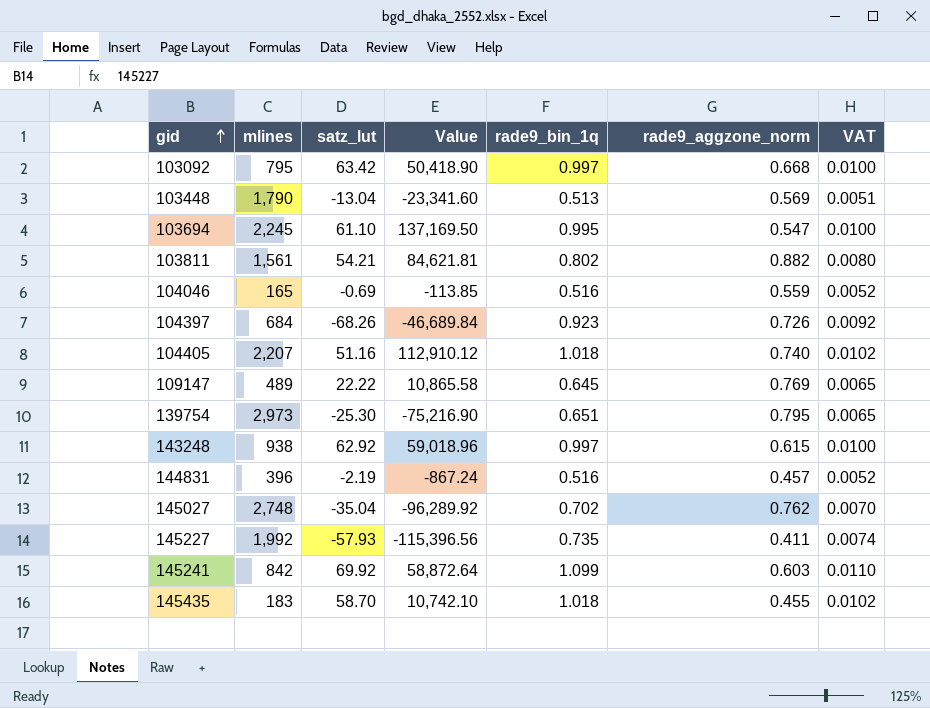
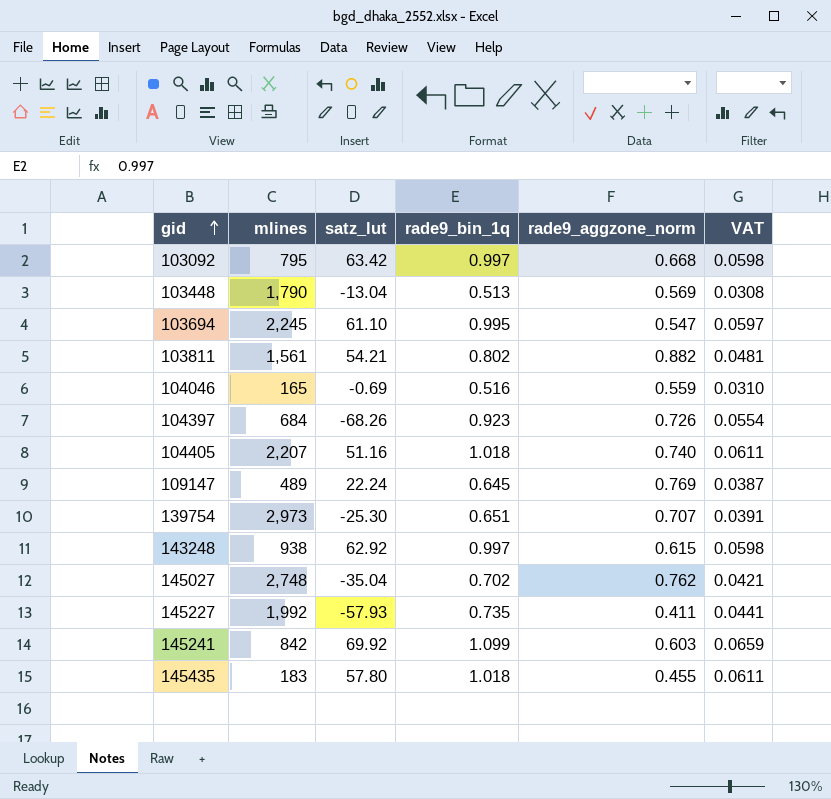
column Value | formula: [mlines] * [satz_lut] -> none
column VAT | formula: [rade9_bin_1q] * 0.01 -> [rade9_bin_1q] * 0.06
row 144831: 396 | -2.19 | -867.24 | 0.516 | 0.457 | 0.0052 -> none
109147 | satz_lut: 22.22 -> 22.24
139754 | rade9_aggzone_norm: 0.795 -> 0.707
145435 | satz_lut: 58.70 -> 57.80

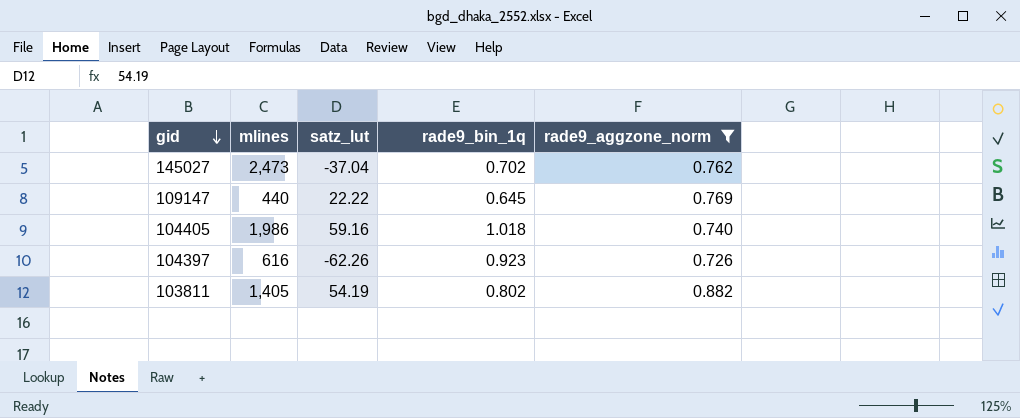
filter: none -> rade9_aggzone_norm >= 0.726
row order: gid ascending -> gid descending
column VAT | formula: [rade9_bin_1q] * 0.06 -> none
145027 | mlines: 2,748 -> 2,473
145027 | satz_lut: -35.04 -> -37.04
109147 | mlines: 489 -> 440
109147 | satz_lut: 22.24 -> 22.22
104405 | mlines: 2,207 -> 1,986
104405 | satz_lut: 51.16 -> 59.16
104397 | mlines: 684 -> 616
104397 | satz_lut: -68.26 -> -62.26
103811 | mlines: 1,561 -> 1,405
103811 | satz_lut: 54.21 -> 54.19

